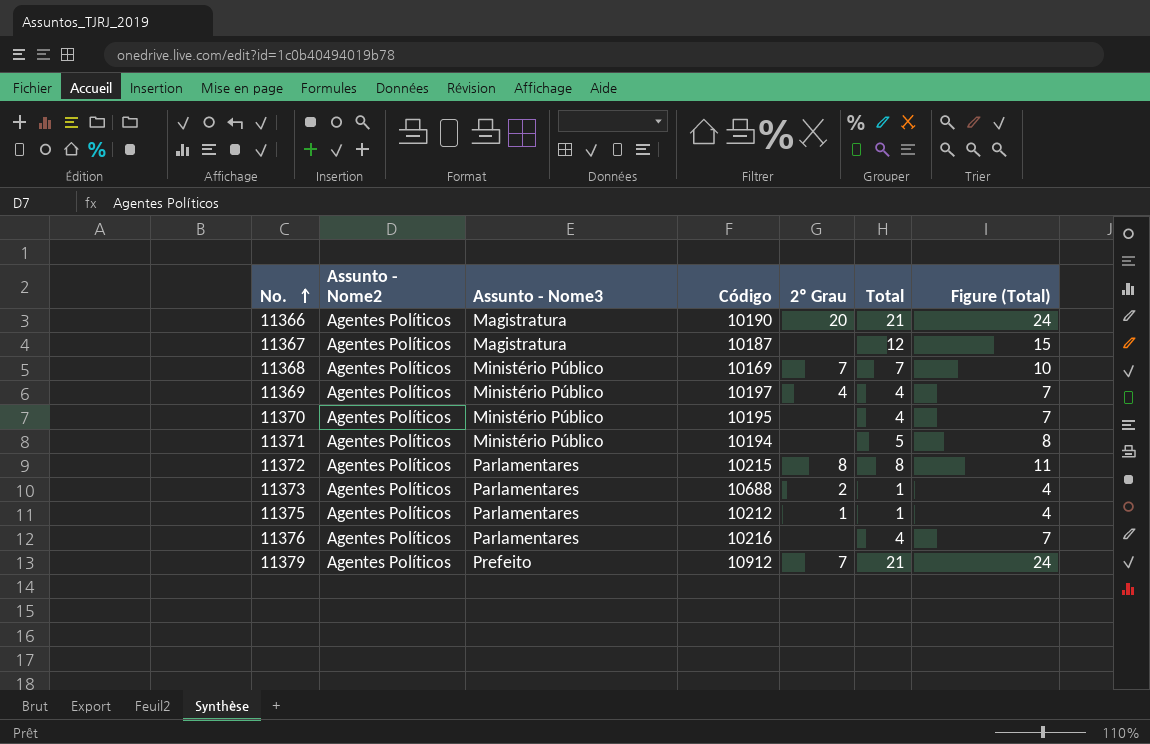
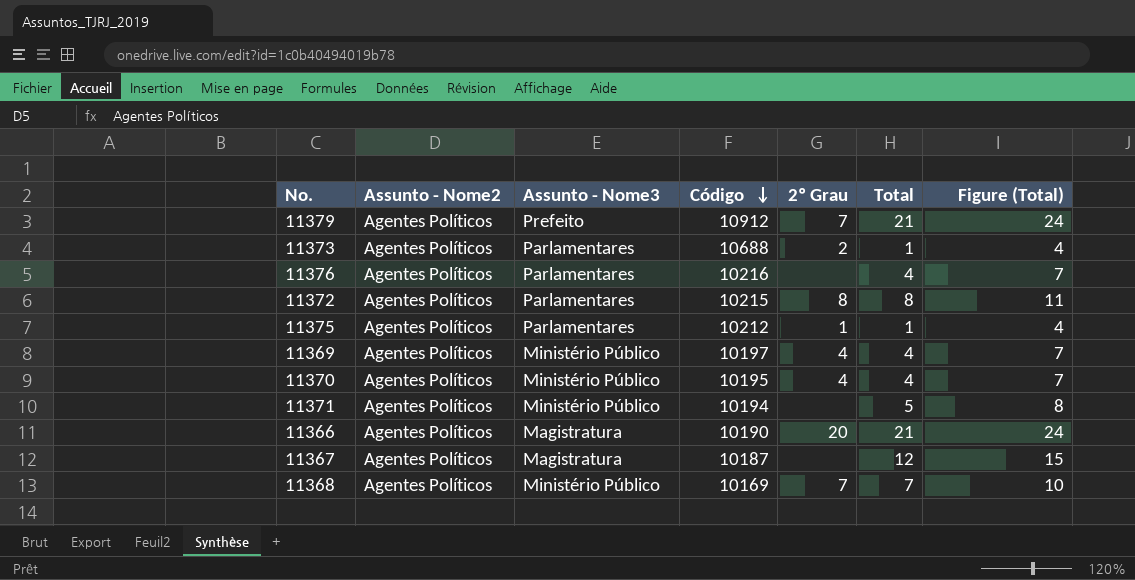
row order: No. ascending -> Código descending
11370 | 2º Grau: none -> 4

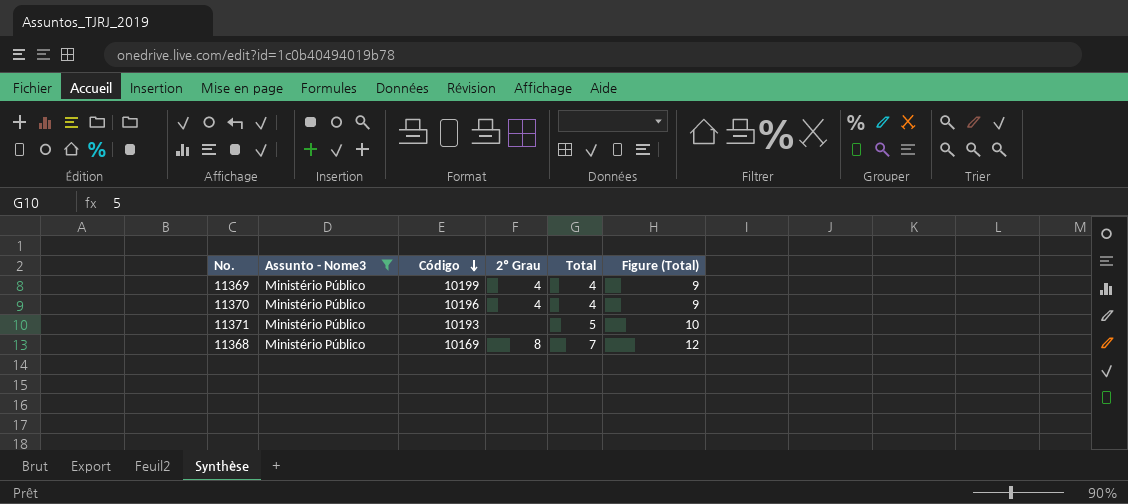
filter: none -> Assunto - Nome3 = Ministério Público
column Assunto - Nome2 | position: 2 -> none
column Figure (Total) | formula: [Total] + 3 -> [Total] + 5
11369 | Código: 10197 -> 10199
11370 | Código: 10195 -> 10196
11371 | Código: 10194 -> 10193
11368 | 2º Grau: 7 -> 8

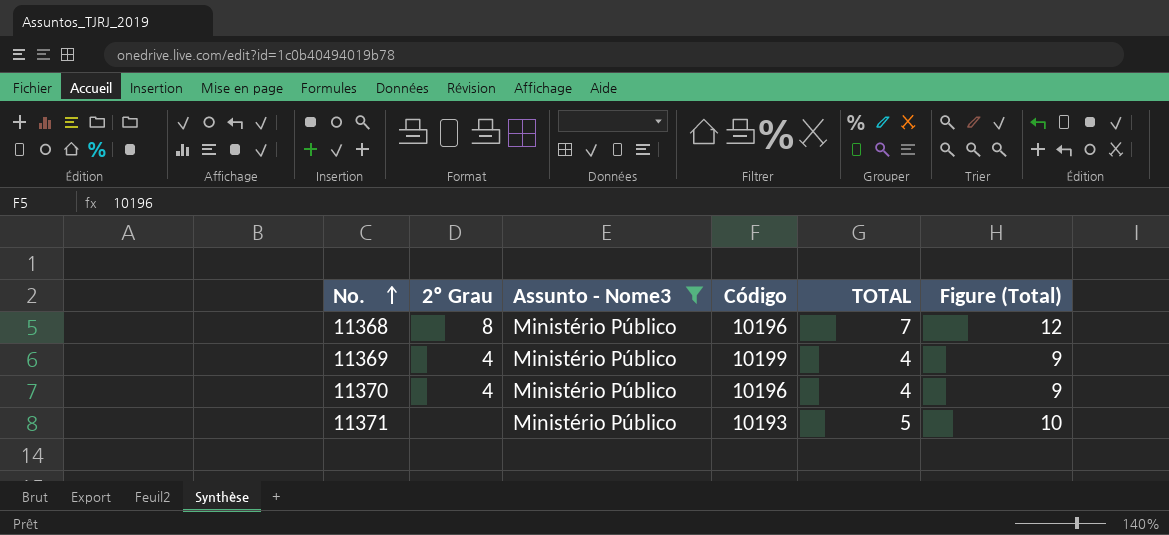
row order: Código descending -> No. ascending
column 2º Grau | position: 4 -> 2
column name: Total -> TOTAL
11368 | Código: 10169 -> 10196

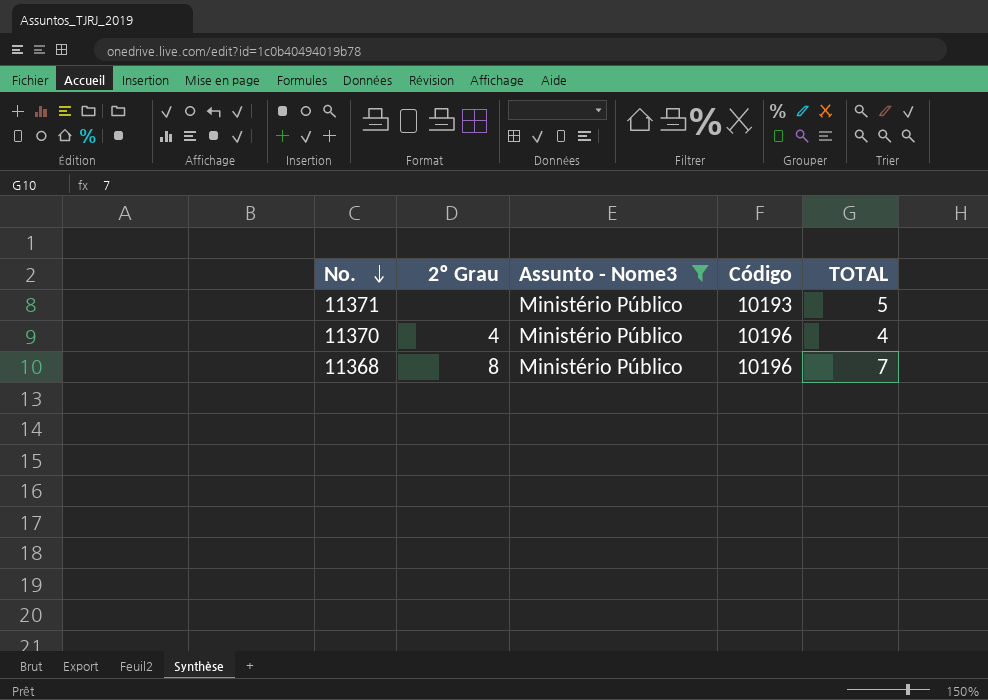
row order: No. ascending -> No. descending
column Figure (Total) | formula: [TOTAL] + 5 -> none
row 11369: 4 | Ministério Público | 10199 | 4 | 9 -> none

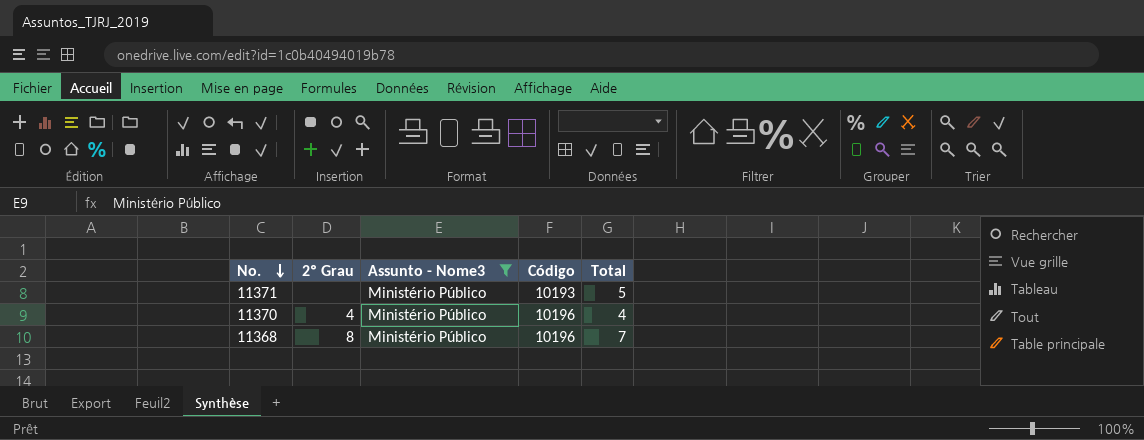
column name: TOTAL -> Total

